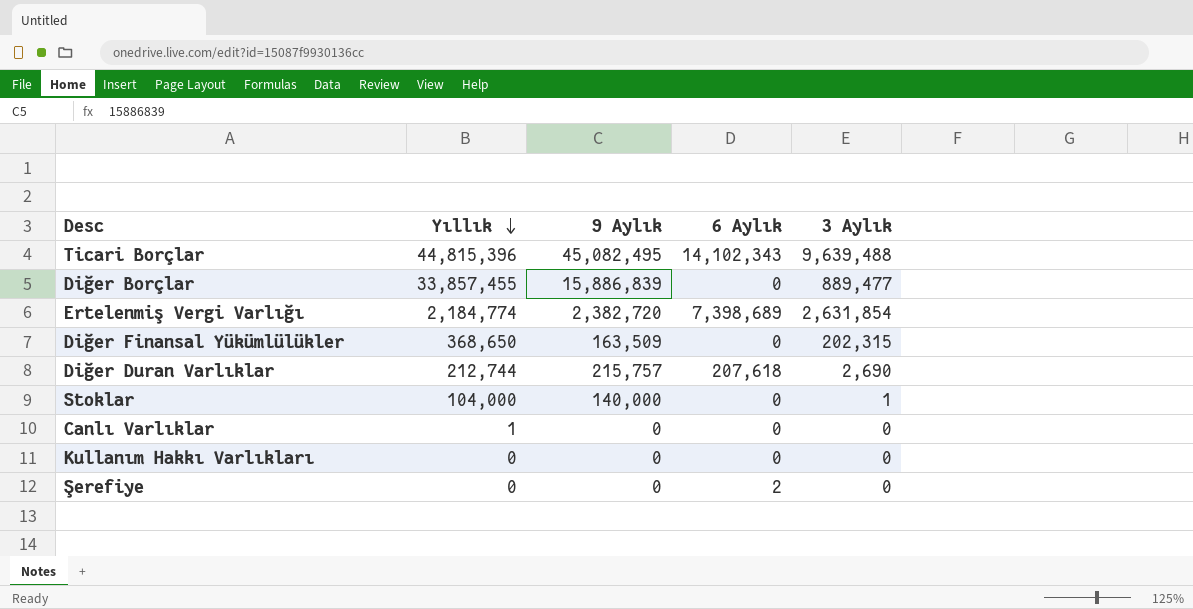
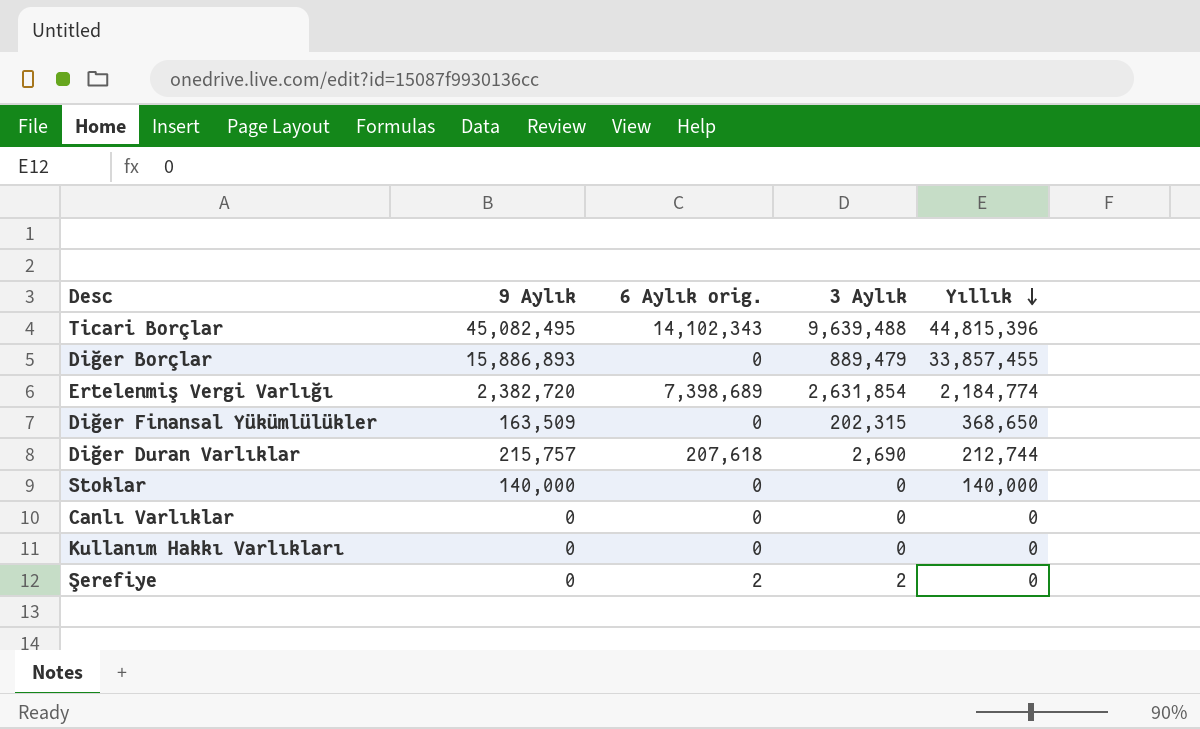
column name: 6 Aylık -> 6 Aylık orig.
column Yıllık | position: 2 -> 5
Diğer Borçlar | 9 Aylık: 15,886,839 -> 15,886,893
Diğer Borçlar | 3 Aylık: 889,477 -> 889,479
Stoklar | 3 Aylık: 1 -> 0
Stoklar | Yıllık: 104,000 -> 140,000
Canlı Varlıklar | Yıllık: 1 -> 0
Şerefiye | 3 Aylık: 0 -> 2

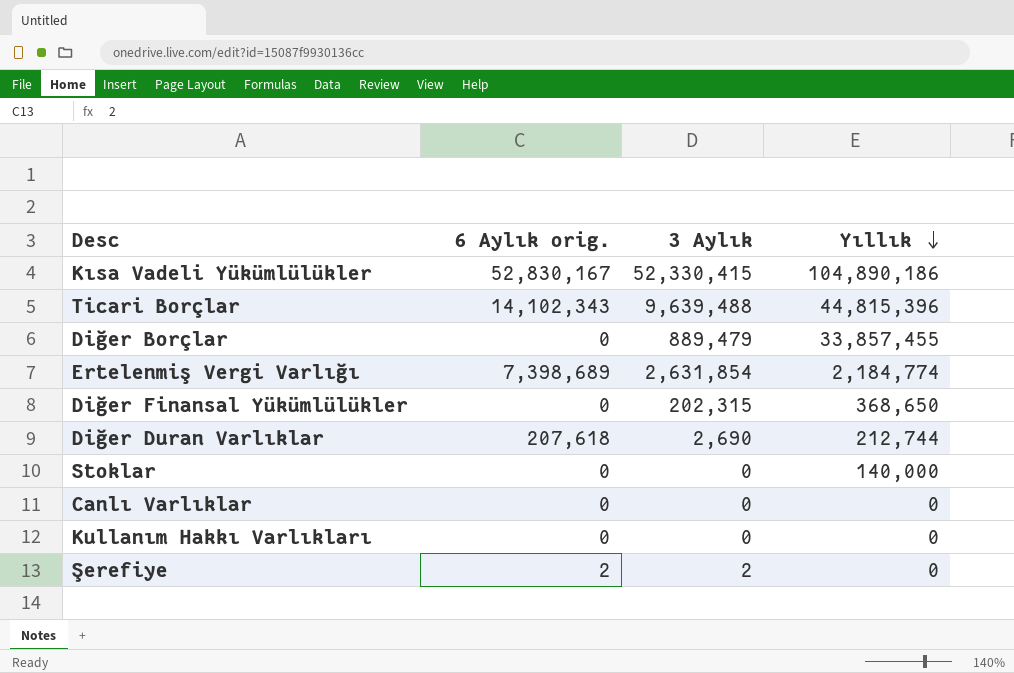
column 9 Aylık | position: 2 -> none
row Kısa Vadeli Yükümlülükler: none -> 52,830,167 | 52,330,415 | 104,890,186

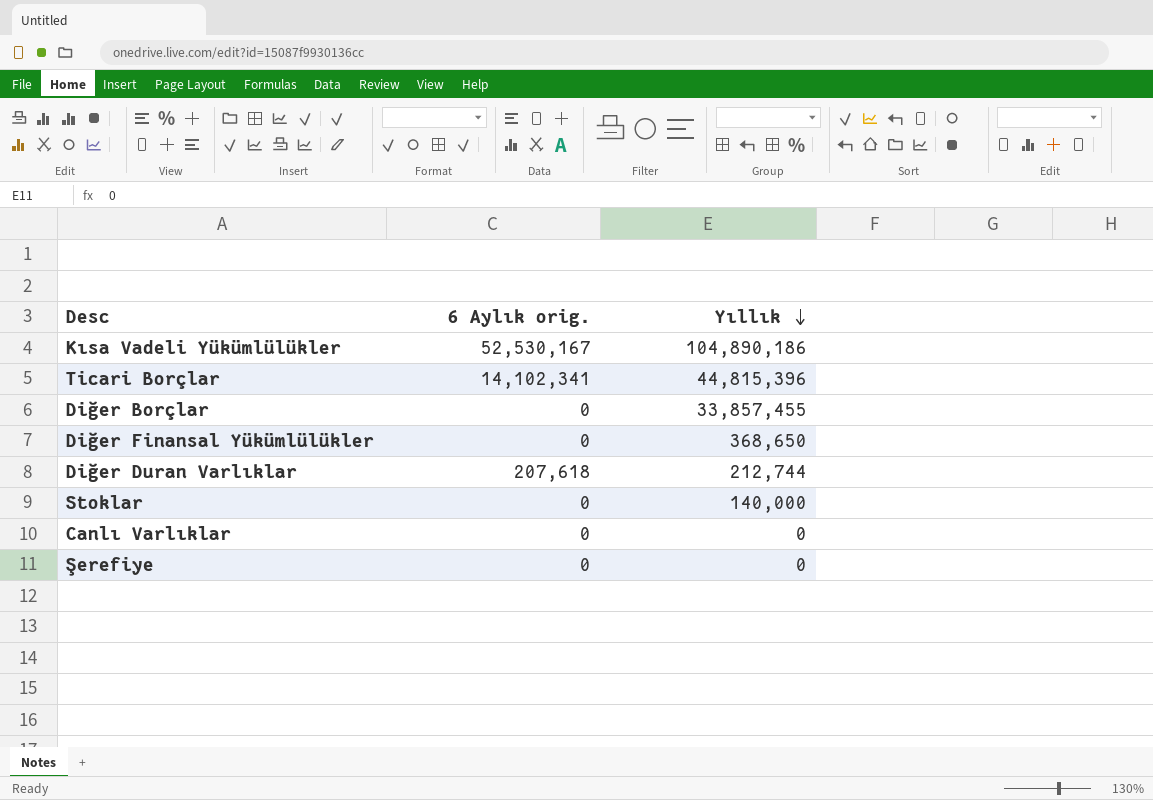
column 3 Aylık | position: 3 -> none
row Ertelenmiş Vergi Varlığı: 7,398,689 | 2,631,854 | 2,184,774 -> none
row Kullanım Hakkı Varlıkları: 0 | 0 | 0 -> none
Kısa Vadeli Yükümlülükler | 6 Aylık orig.: 52,830,167 -> 52,530,167
Ticari Borçlar | 6 Aylık orig.: 14,102,343 -> 14,102,341
Şerefiye | 6 Aylık orig.: 2 -> 0

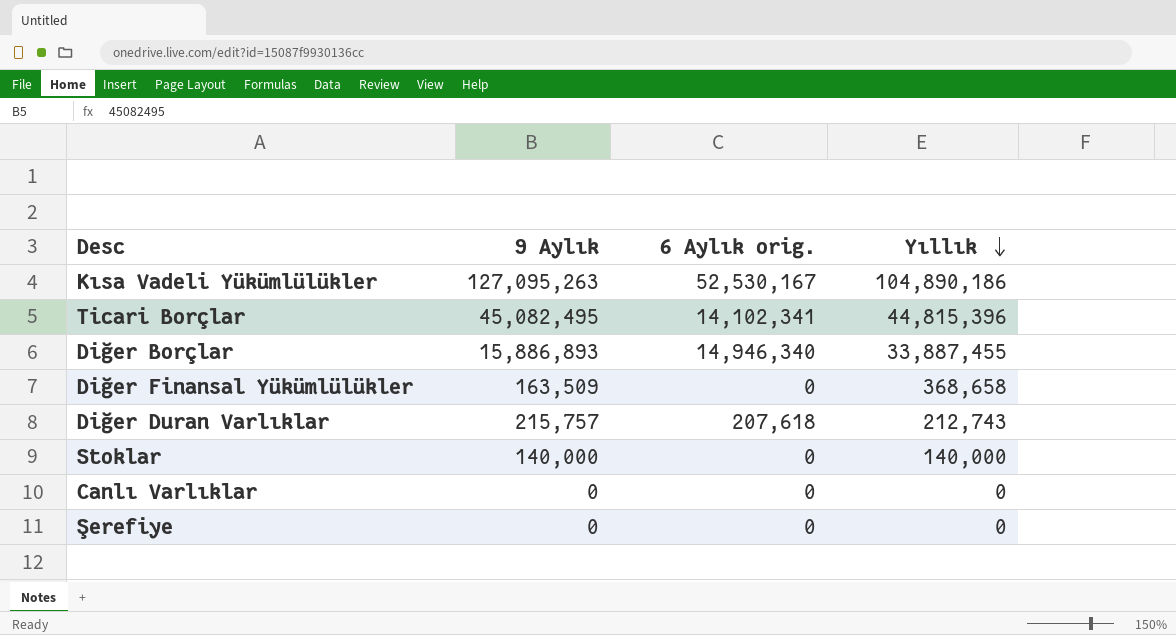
column 9 Aylık | position: none -> 2
Diğer Borçlar | 6 Aylık orig.: 0 -> 14,946,340
Diğer Borçlar | Yıllık: 33,857,455 -> 33,887,455
Diğer Finansal Yükümlülükler | Yıllık: 368,650 -> 368,658
Diğer Duran Varlıklar | Yıllık: 212,744 -> 212,743

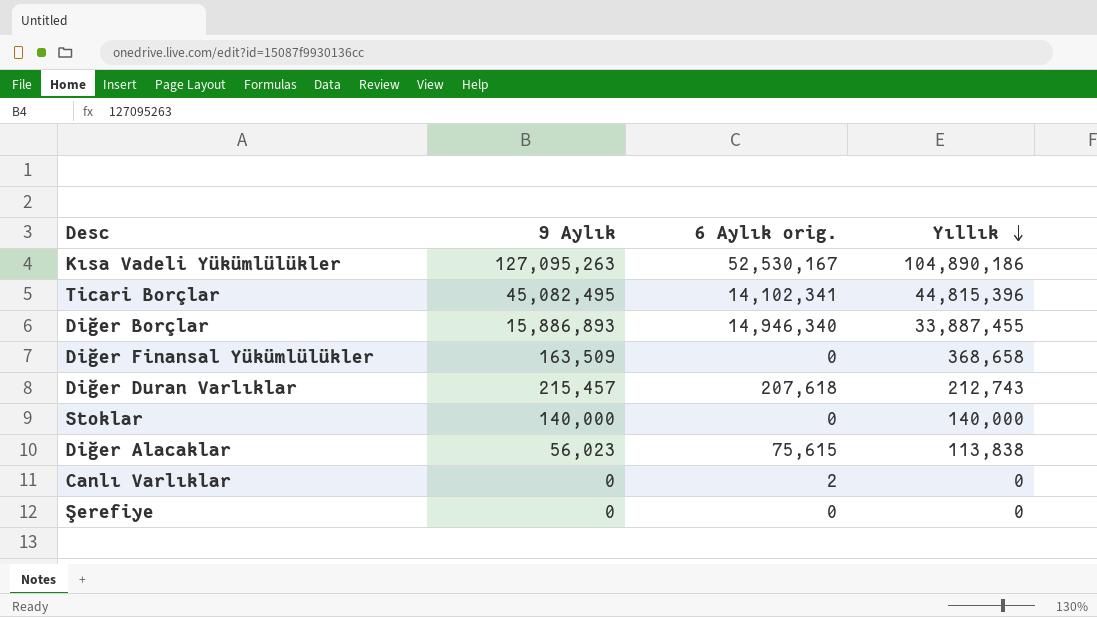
Diğer Duran Varlıklar | 9 Aylık: 215,757 -> 215,457
row Diğer Alacaklar: none -> 56,023 | 75,615 | 113,838
Canlı Varlıklar | 6 Aylık orig.: 0 -> 2

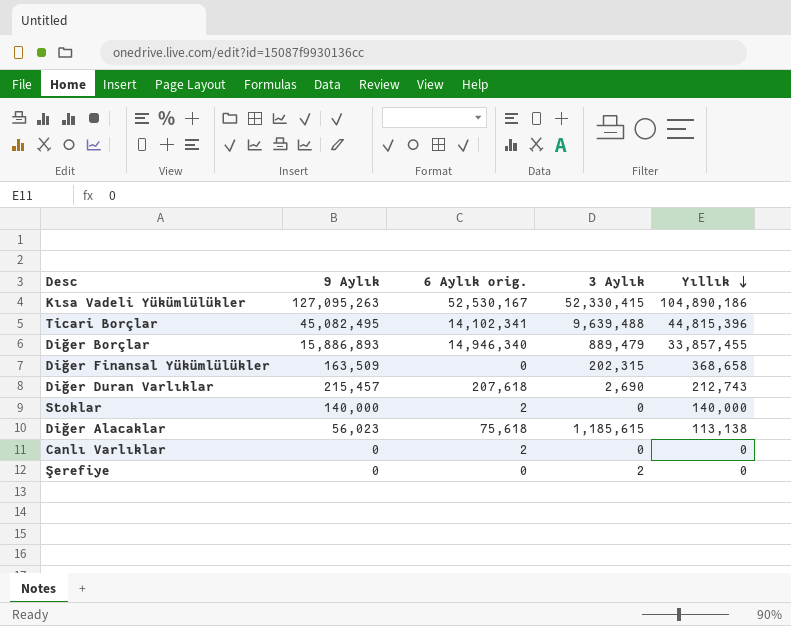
column 3 Aylık | position: none -> 4
Diğer Borçlar | Yıllık: 33,887,455 -> 33,857,455
Stoklar | 6 Aylık orig.: 0 -> 2
Diğer Alacaklar | 6 Aylık orig.: 75,615 -> 75,618
Diğer Alacaklar | Yıllık: 113,838 -> 113,138

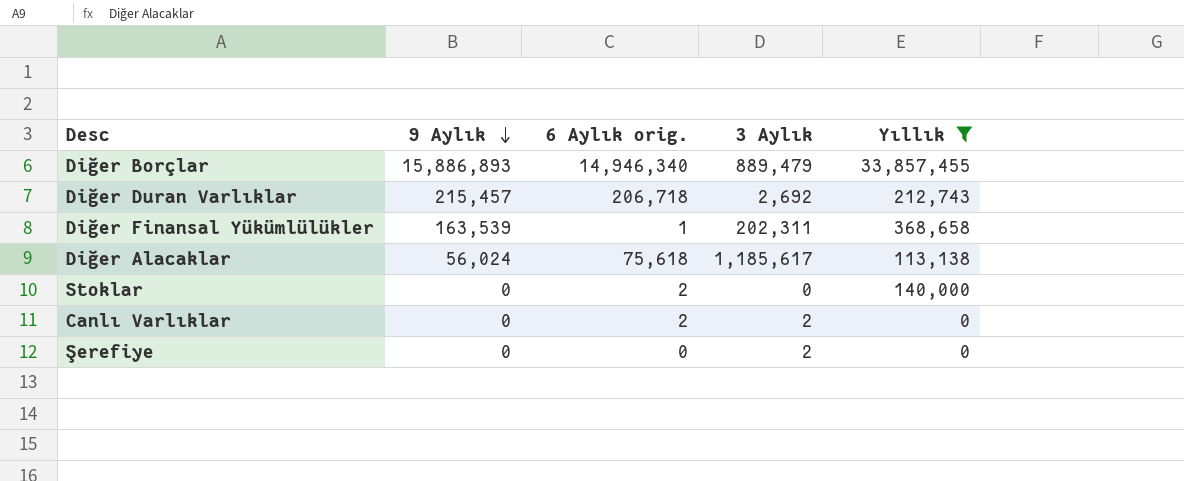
filter: none -> Yıllık <= 33,857,455
row order: Yıllık descending -> 9 Aylık descending
Diğer Duran Varlıklar | 6 Aylık orig.: 207,618 -> 206,718
Diğer Duran Varlıklar | 3 Aylık: 2,690 -> 2,692
Diğer Finansal Yükümlülükler | 9 Aylık: 163,509 -> 163,539
Diğer Finansal Yükümlülükler | 6 Aylık orig.: 0 -> 1
Diğer Finansal Yükümlülükler | 3 Aylık: 202,315 -> 202,311
Diğer Alacaklar | 9 Aylık: 56,023 -> 56,024
Diğer Alacaklar | 3 Aylık: 1,185,615 -> 1,185,617
Stoklar | 9 Aylık: 140,000 -> 0
Canlı Varlıklar | 3 Aylık: 0 -> 2

